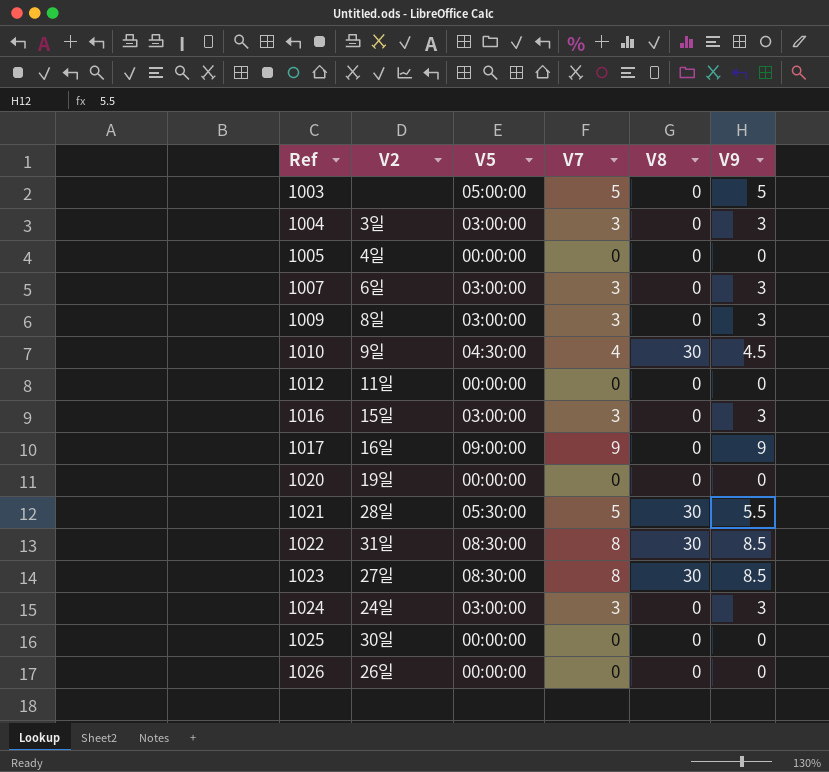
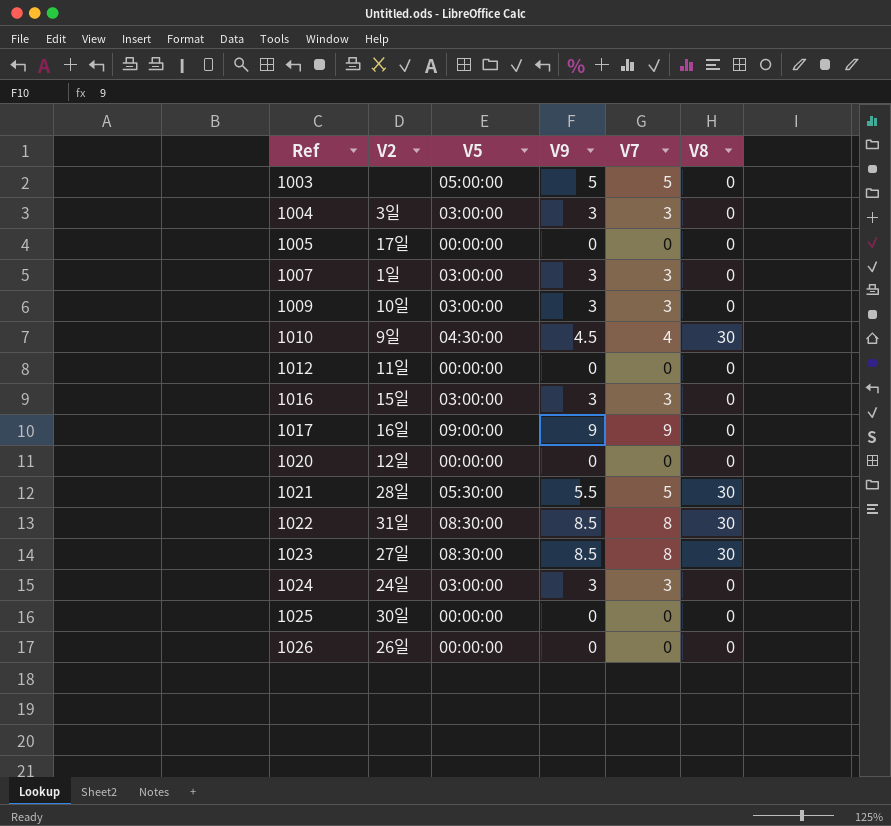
column V9 | position: 6 -> 4
1005 | V2: 4일 -> 17일
1007 | V2: 6일 -> 1일
1009 | V2: 8일 -> 10일
1020 | V2: 19일 -> 12일

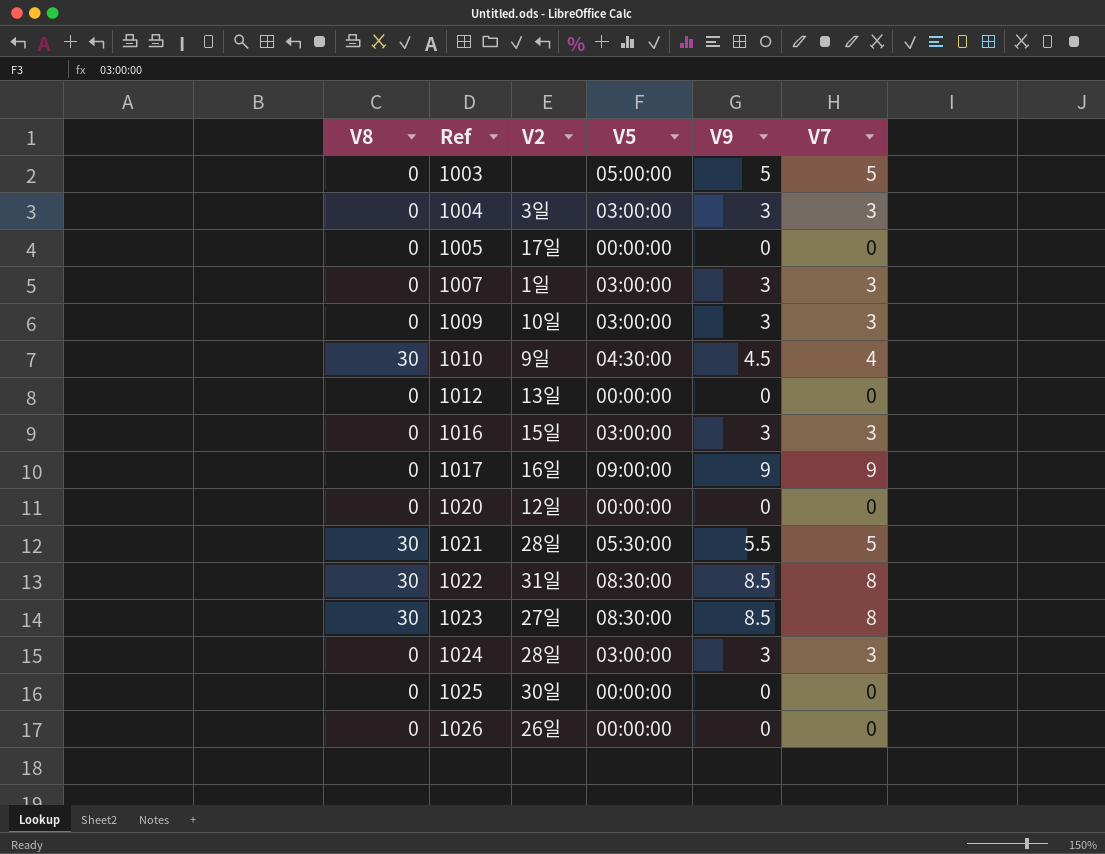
column V8 | position: 6 -> 1
1012 | V2: 11일 -> 13일
1024 | V2: 24일 -> 28일

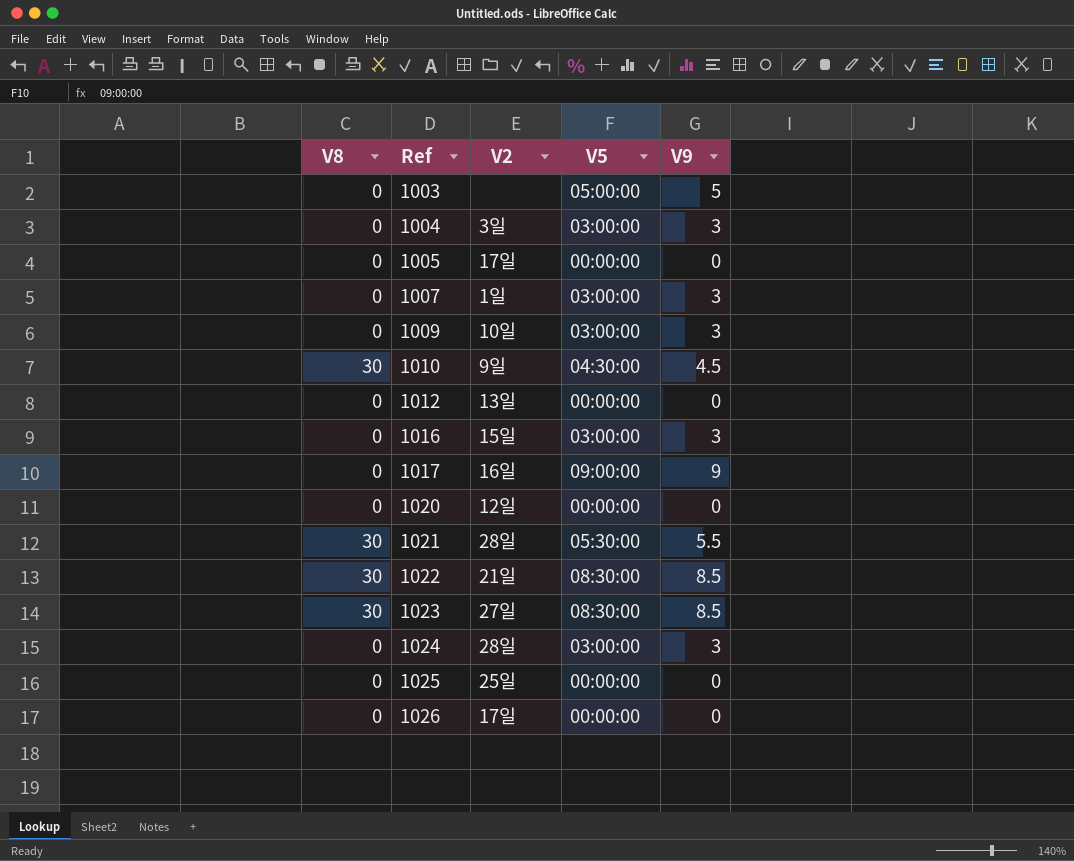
column V7 | position: 6 -> none
1022 | V2: 31일 -> 21일
1025 | V2: 30일 -> 25일
1026 | V2: 26일 -> 17일

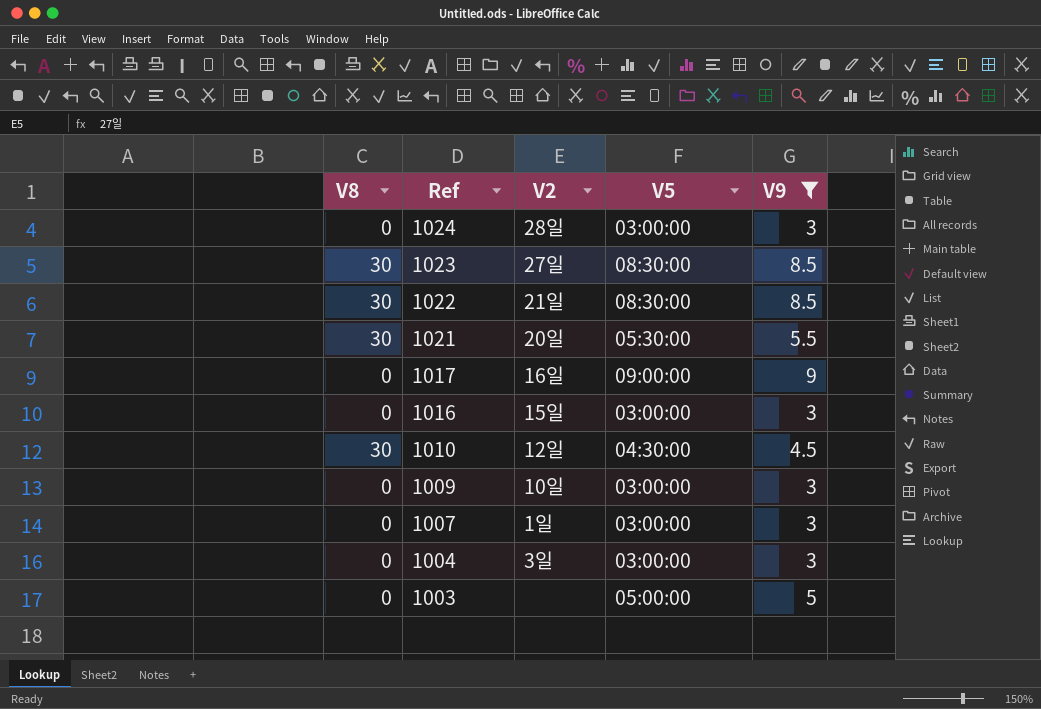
filter: none -> V9 != 0
row order: Ref ascending -> Ref descending
1021 | V2: 28일 -> 20일
1010 | V2: 9일 -> 12일

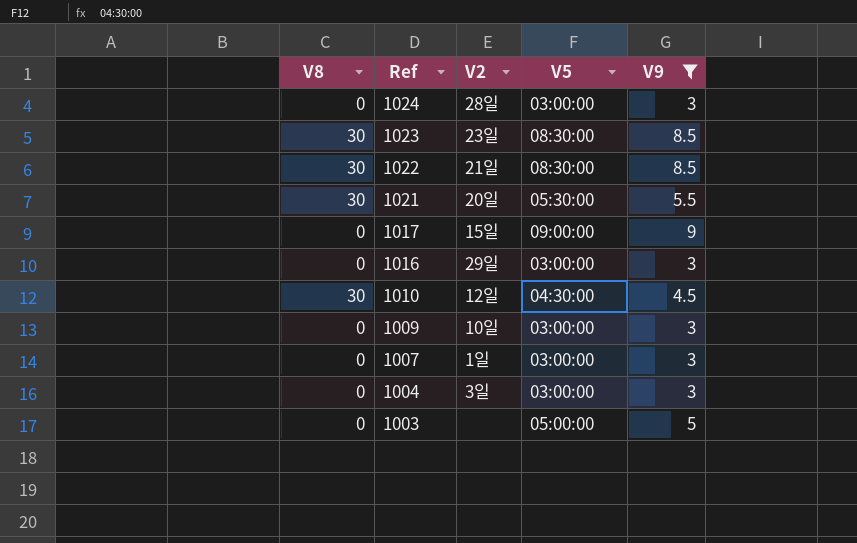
1023 | V2: 27일 -> 23일
1017 | V2: 16일 -> 15일
1016 | V2: 15일 -> 29일

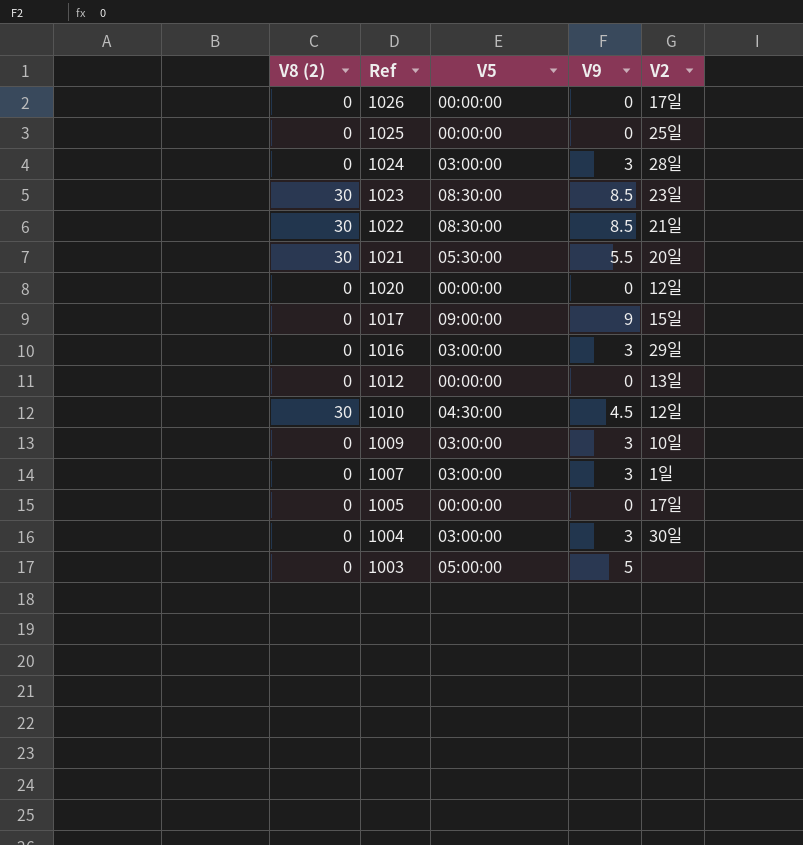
filter: V9 != 0 -> none
column name: V8 -> V8 (2)
column V2 | position: 3 -> 5
1004 | V2: 3일 -> 30일

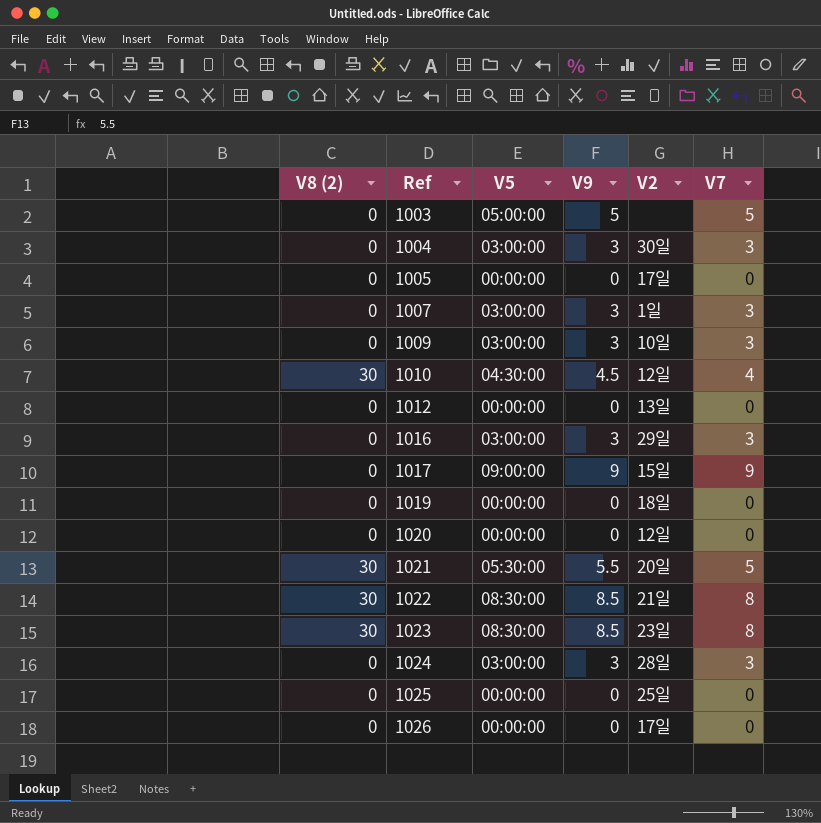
row order: Ref descending -> Ref ascending
column V7 | position: none -> 6
row 1019: none -> 0 | 00:00:00 | 0 | 18일 | 0

